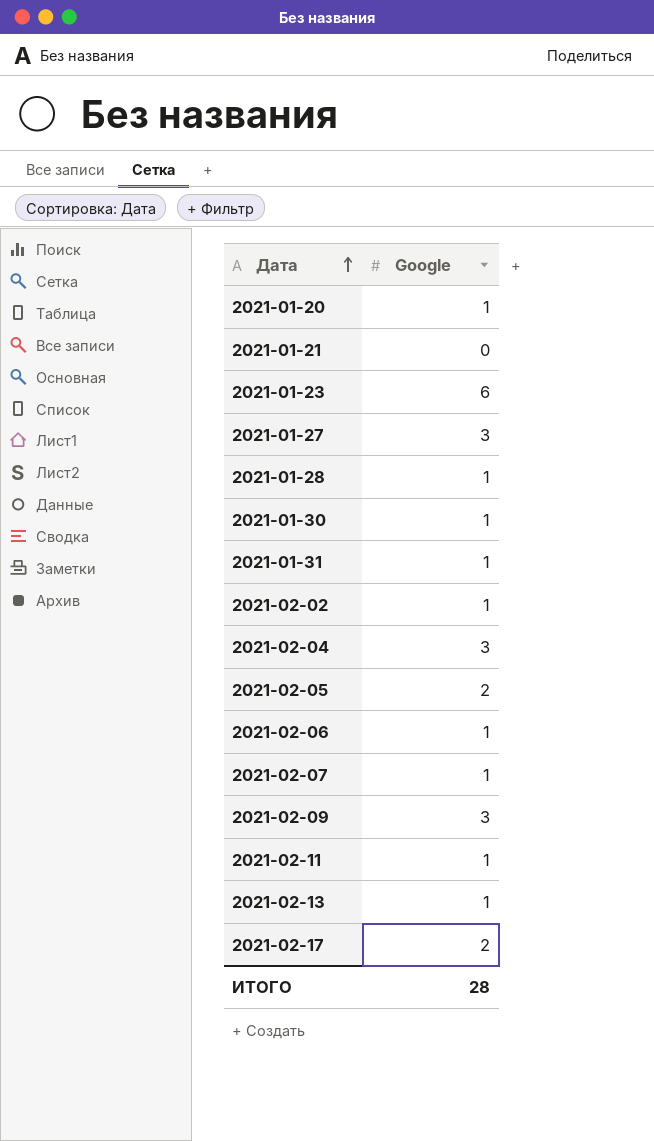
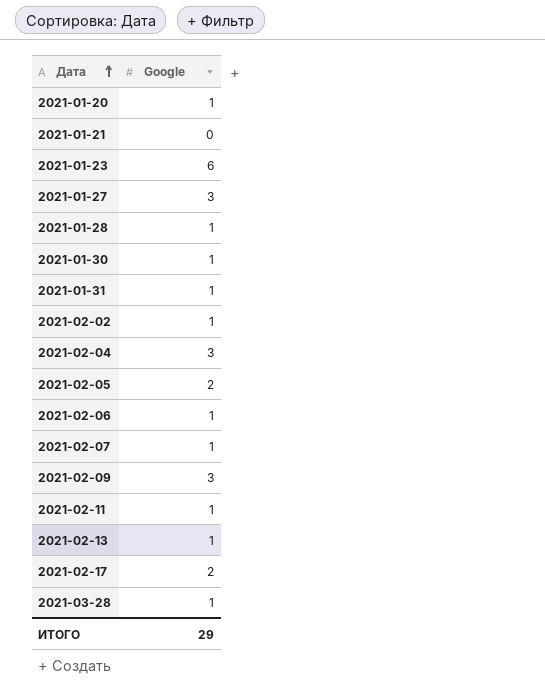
row 2021-03-28: none -> 1
ИТОГО | Google: 28 -> 29

